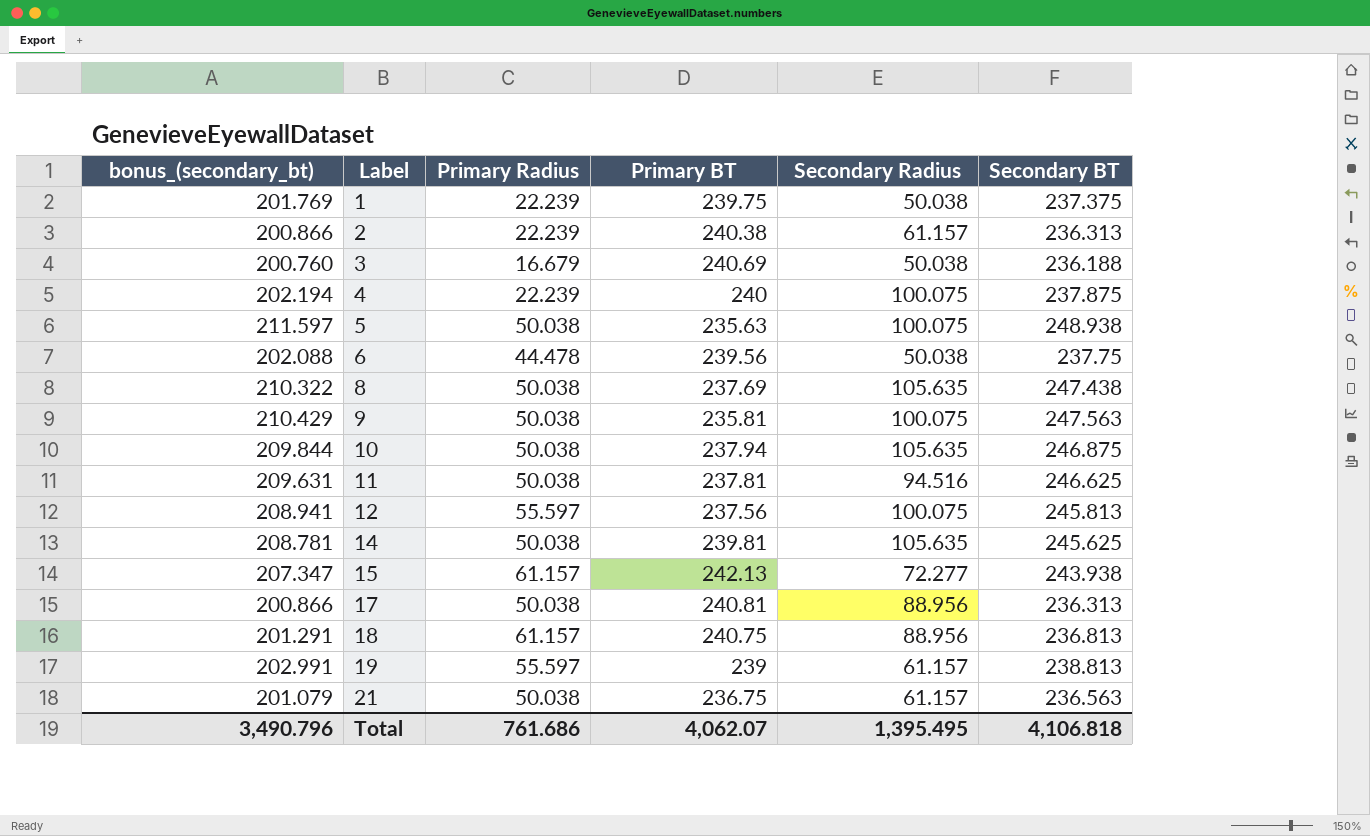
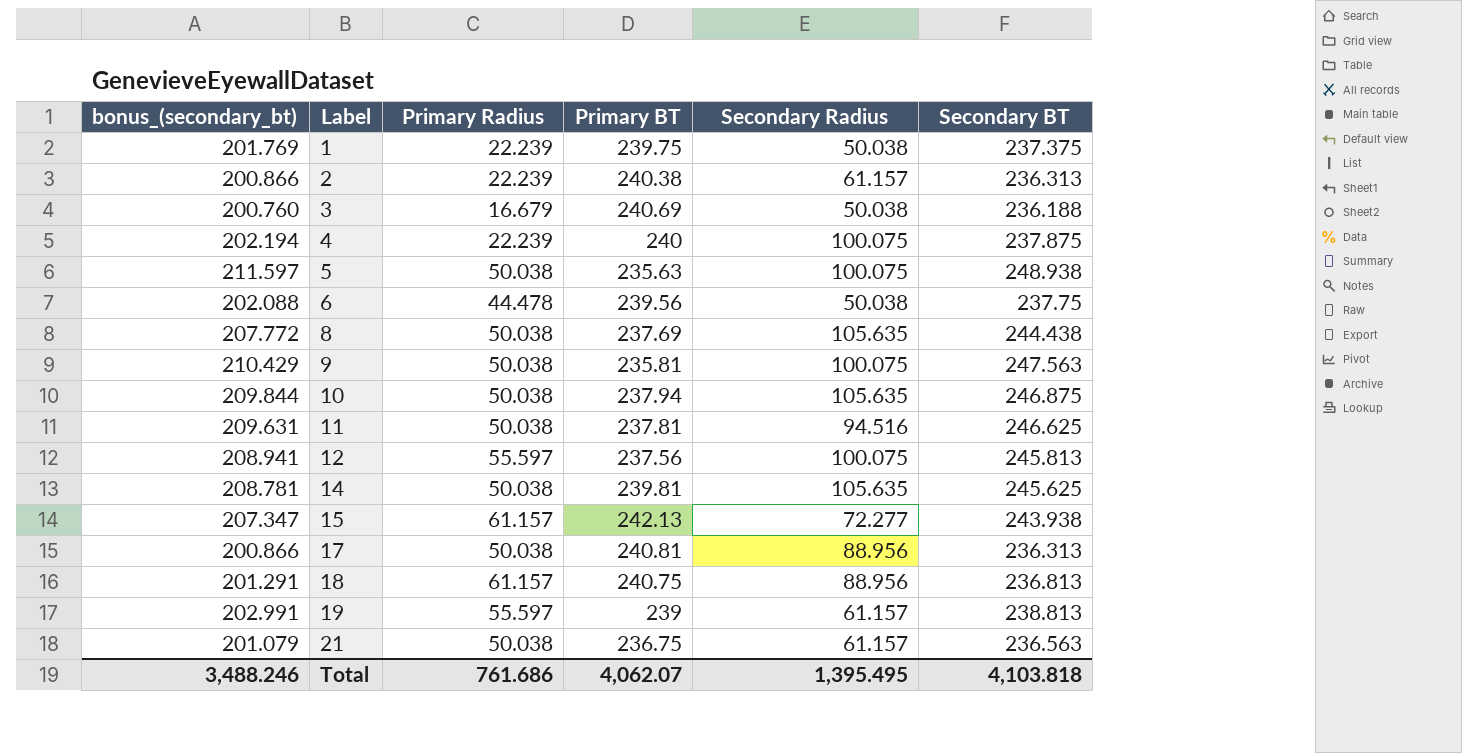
8 | bonus_(secondary_bt): 210.322 -> 207.772
8 | Secondary BT: 247.438 -> 244.438
Total | bonus_(secondary_bt): 3,490.796 -> 3,488.246
Total | Secondary BT: 4,106.818 -> 4,103.818

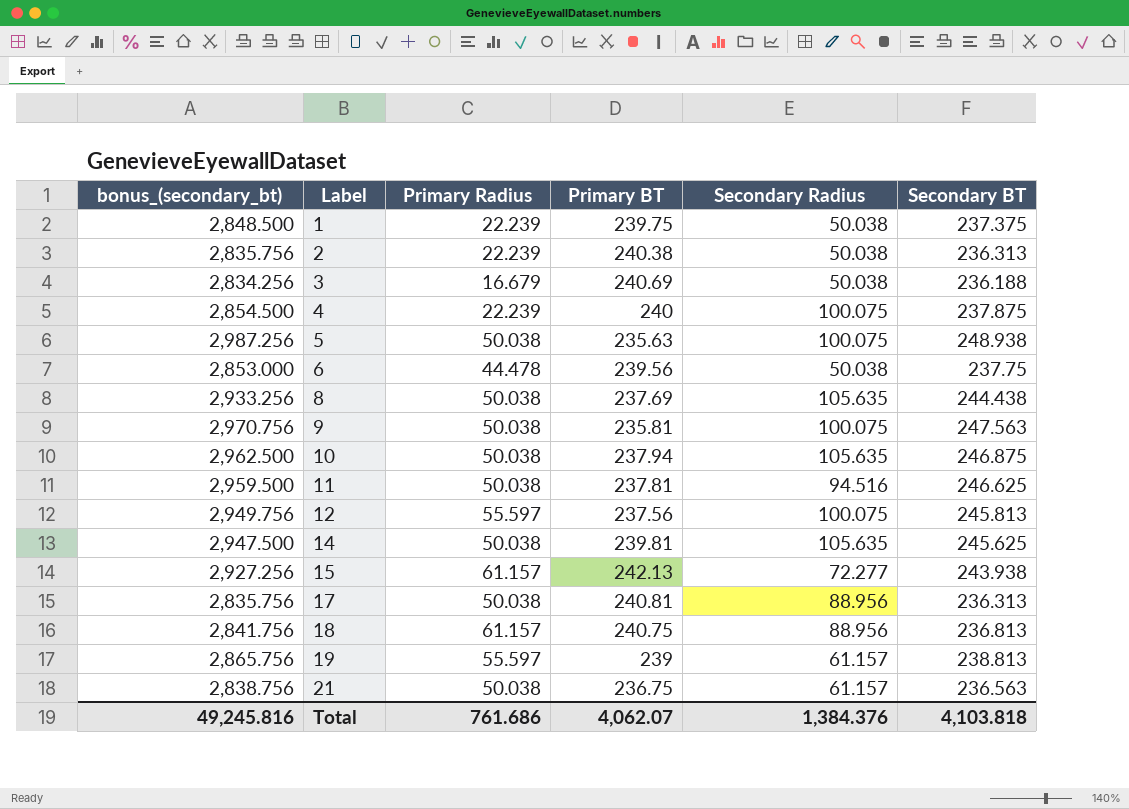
column bonus_(secondary_bt) | formula: [Secondary BT] * 0.85 -> [Secondary BT] * 12
2 | Secondary Radius: 61.157 -> 50.038
Total | bonus_(secondary_bt): 3,488.246 -> 49,245.816
Total | Secondary Radius: 1,395.495 -> 1,384.376

